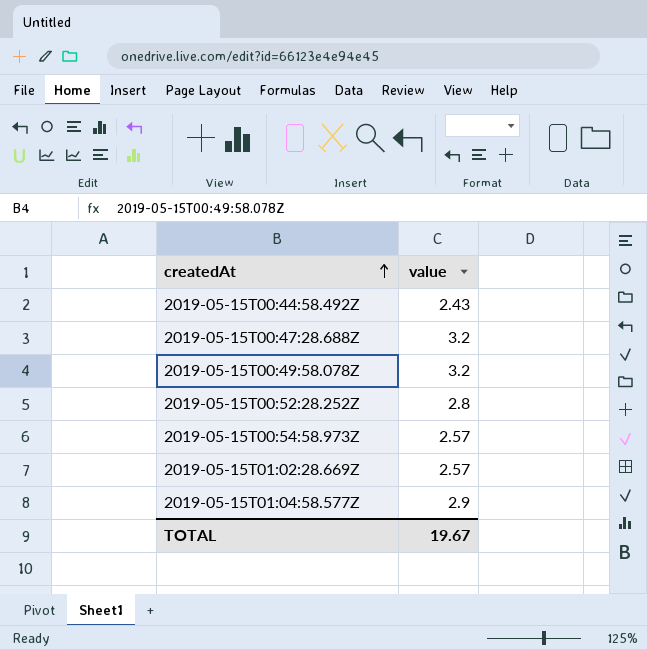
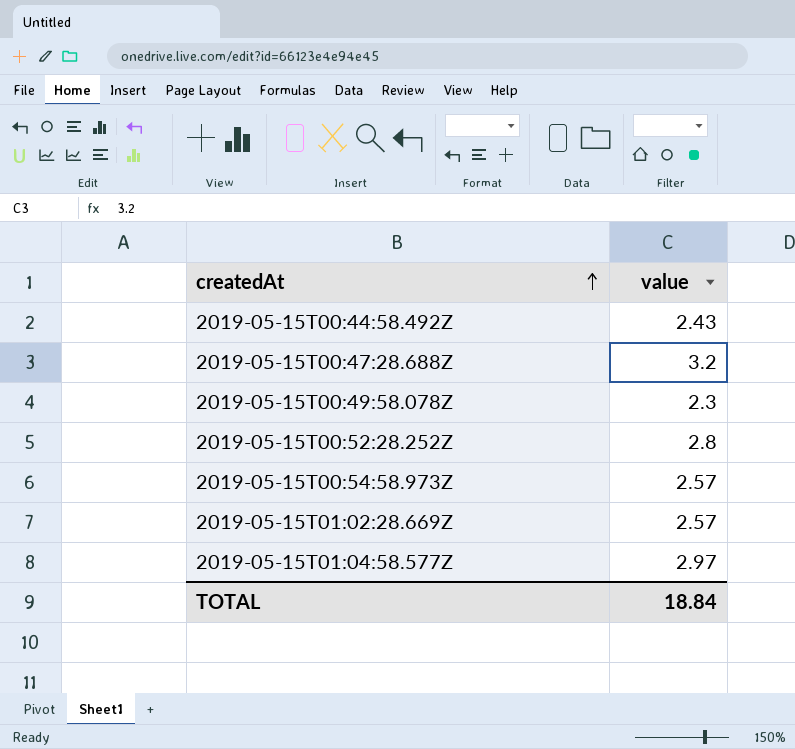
2019-05-15T00:49:58.078Z | value: 3.2 -> 2.3
2019-05-15T01:04:58.577Z | value: 2.9 -> 2.97
TOTAL | value: 19.67 -> 18.84

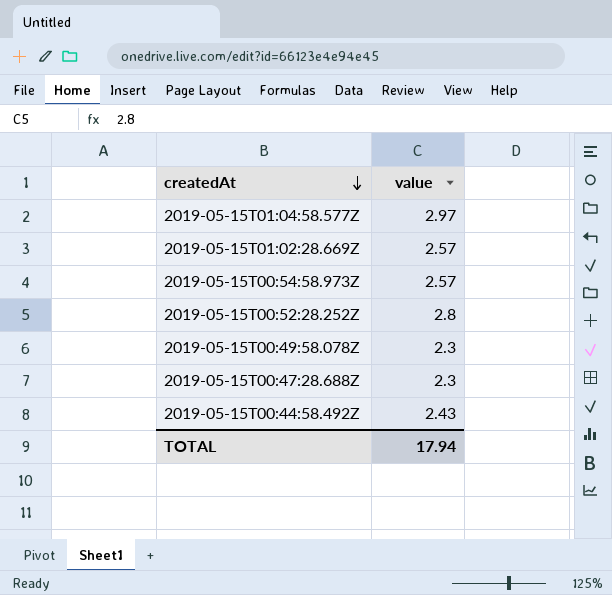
row order: createdAt ascending -> createdAt descending
2019-05-15T00:47:28.688Z | value: 3.2 -> 2.3
TOTAL | value: 18.84 -> 17.94

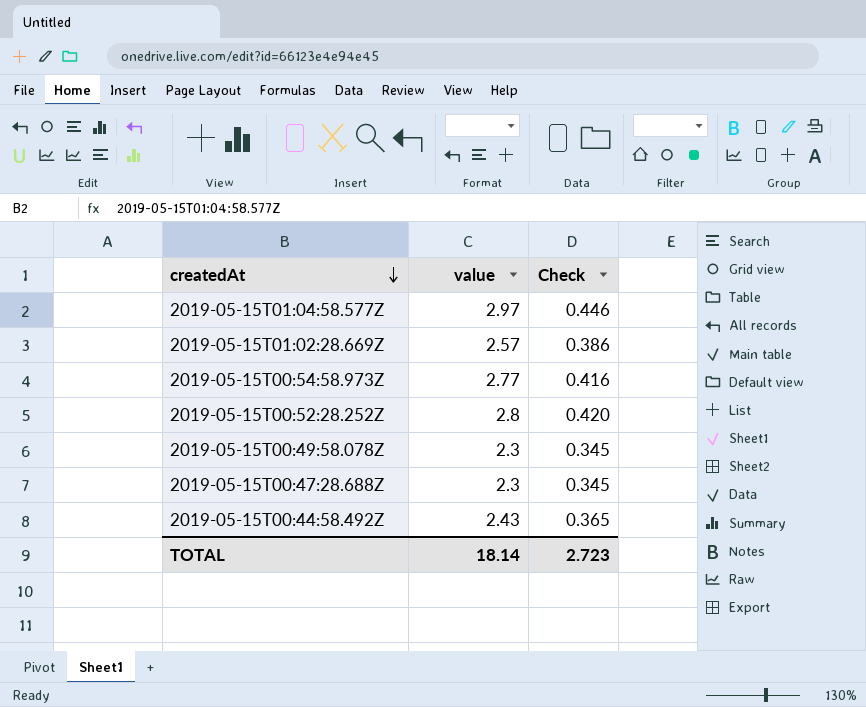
column Check | formula: none -> [value] * 0.15
2019-05-15T00:54:58.973Z | value: 2.57 -> 2.77
TOTAL | value: 17.94 -> 18.14

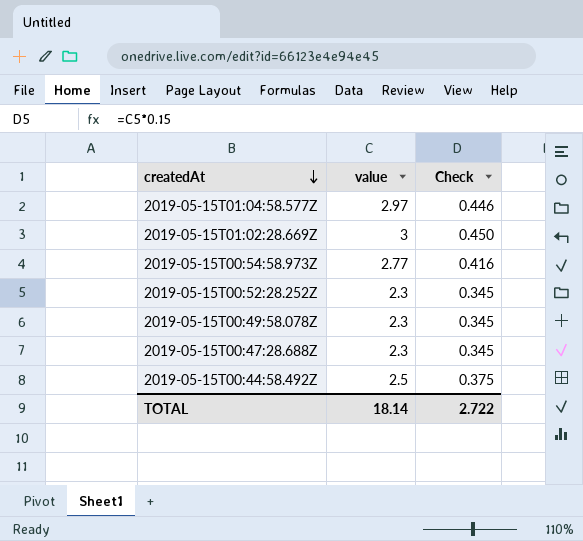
2019-05-15T01:02:28.669Z | value: 2.57 -> 3
2019-05-15T01:02:28.669Z | Check: 0.386 -> 0.450
2019-05-15T00:52:28.252Z | value: 2.8 -> 2.3
2019-05-15T00:52:28.252Z | Check: 0.420 -> 0.345
2019-05-15T00:44:58.492Z | value: 2.43 -> 2.5
2019-05-15T00:44:58.492Z | Check: 0.365 -> 0.375
TOTAL | Check: 2.723 -> 2.722

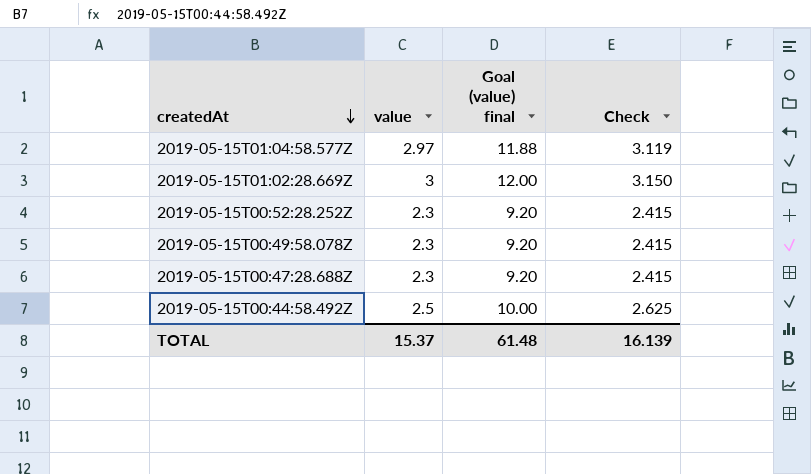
column Goal (value) final | formula: none -> [value] * 4
column Check | formula: [value] * 0.15 -> [value] * 1.05
row 2019-05-15T00:54:58.973Z: 2.77 | 0.416 -> none
TOTAL | value: 18.14 -> 15.37
TOTAL | Check: 2.722 -> 16.139

